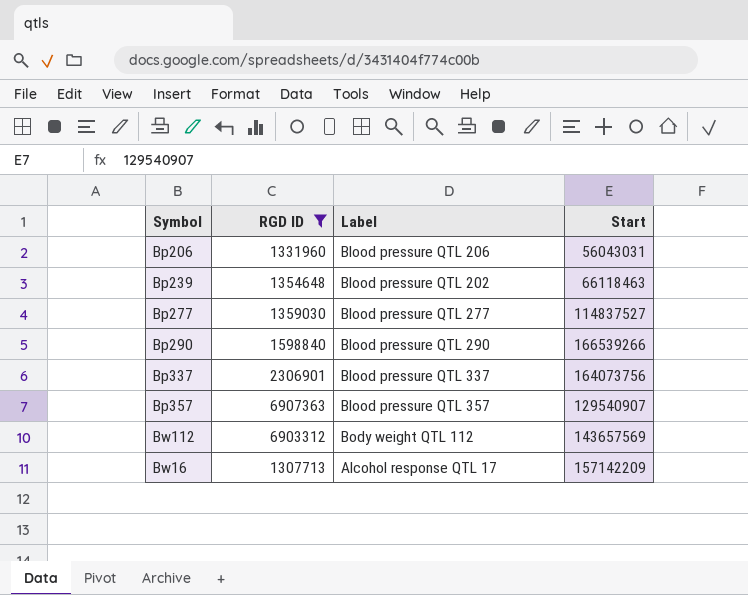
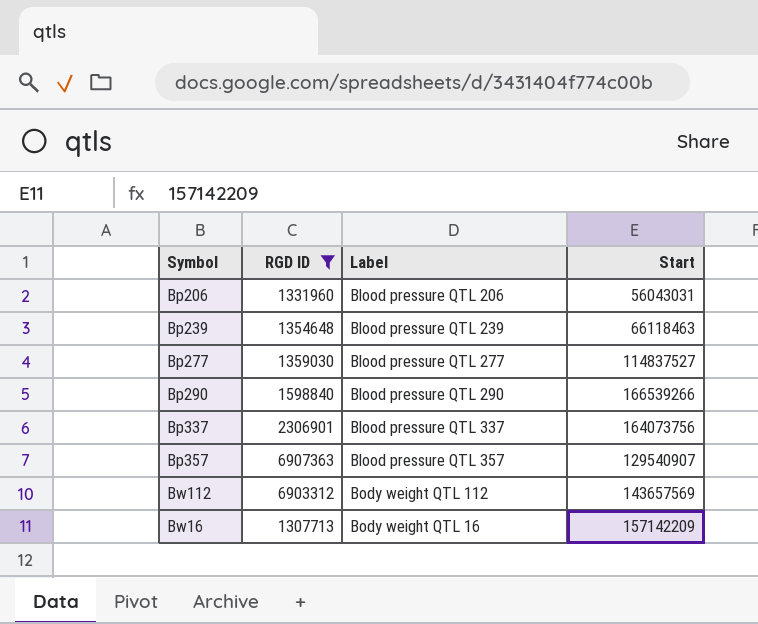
Bp239 | Label: Blood pressure QTL 202 -> Blood pressure QTL 239
Bw16 | Label: Alcohol response QTL 17 -> Body weight QTL 16

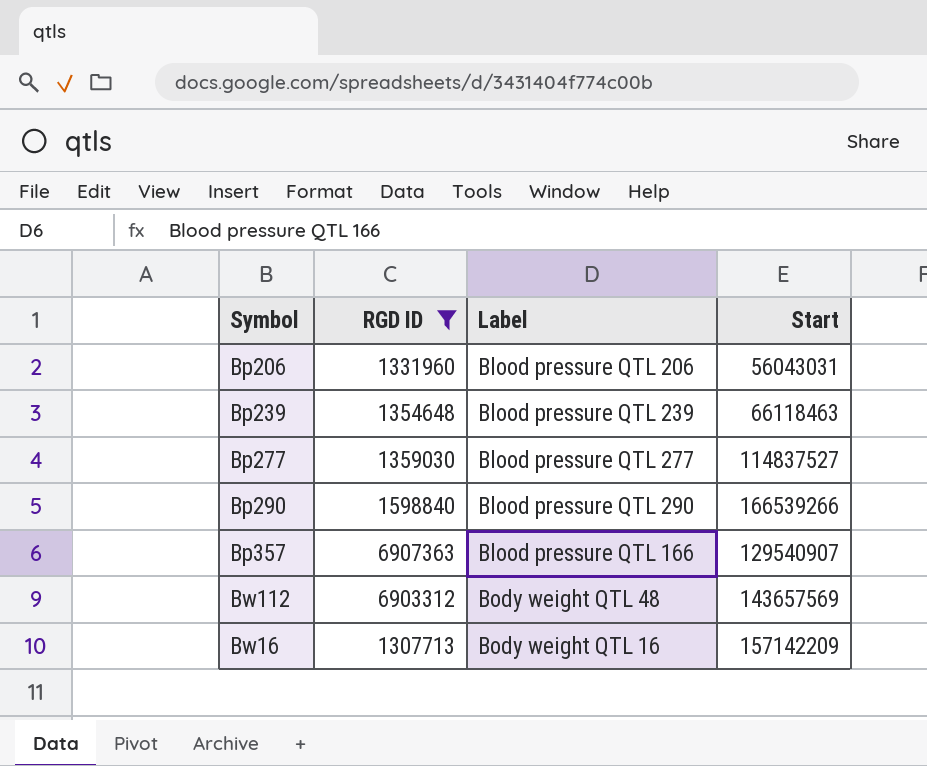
row Bp337: 2306901 | Blood pressure QTL 337 | 164073756 -> none
Bp357 | Label: Blood pressure QTL 357 -> Blood pressure QTL 166
Bw112 | Label: Body weight QTL 112 -> Body weight QTL 48

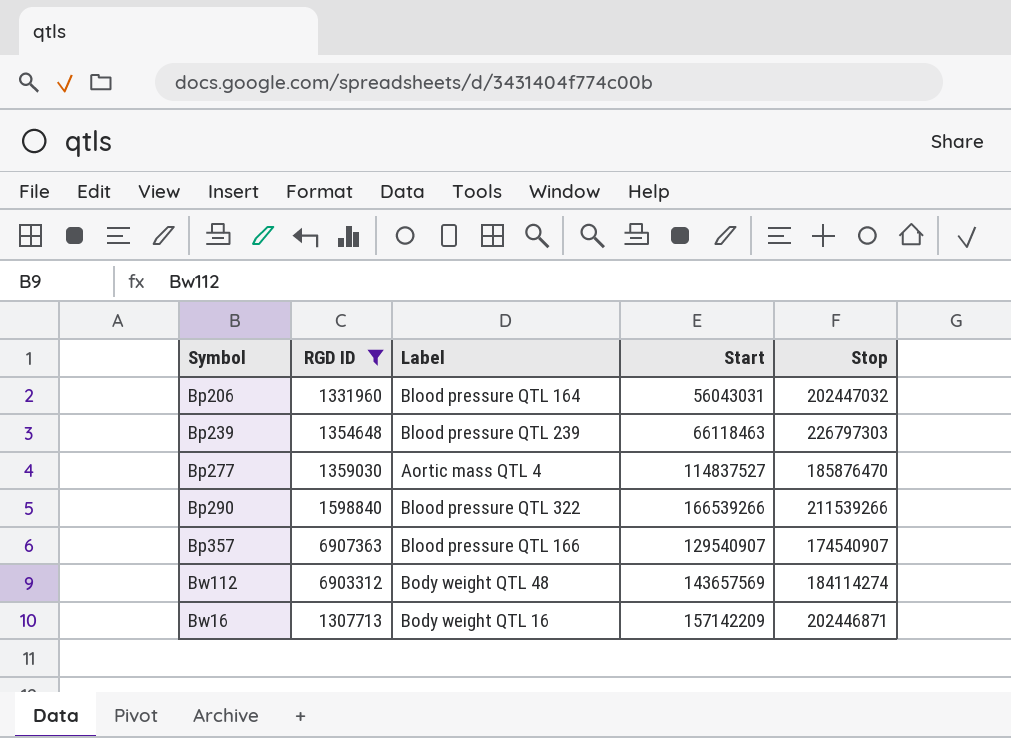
column Stop | position: none -> 5
Bp206 | Label: Blood pressure QTL 206 -> Blood pressure QTL 164
Bp277 | Label: Blood pressure QTL 277 -> Aortic mass QTL 4
Bp290 | Label: Blood pressure QTL 290 -> Blood pressure QTL 322

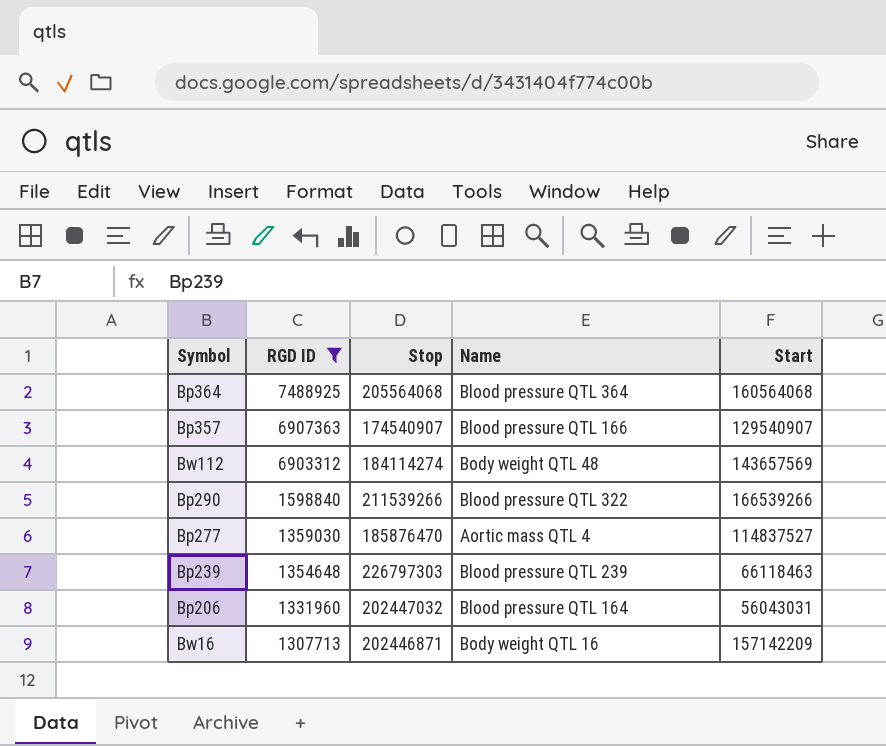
row order: none -> RGD ID descending
column Stop | position: 5 -> 3
column name: Label -> Name
row Bp364: none -> 7488925 | 205564068 | Blood pressure QTL 364 | 160564068

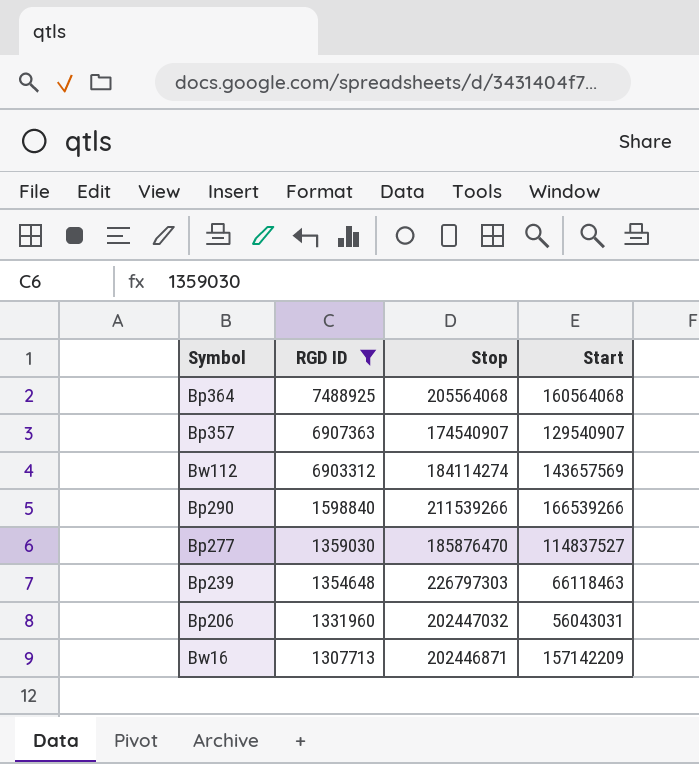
column Name | position: 4 -> none

